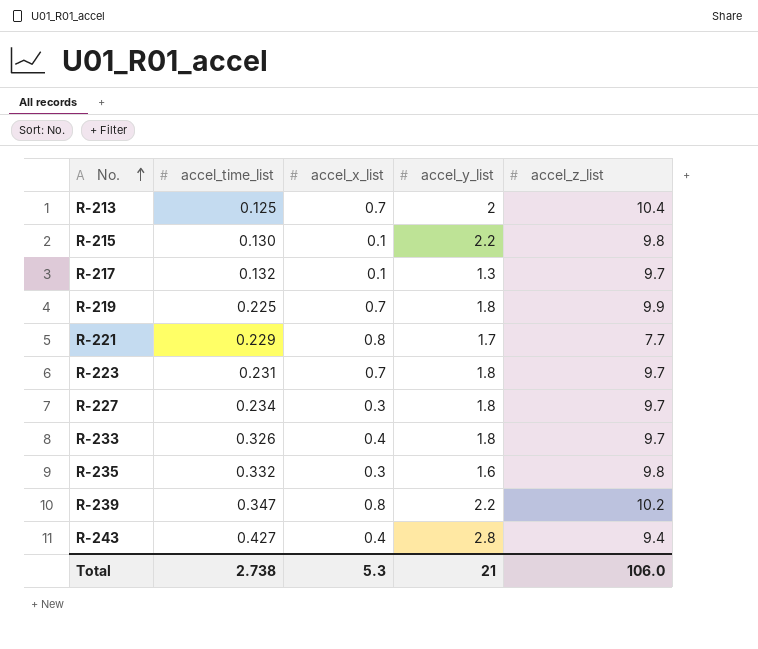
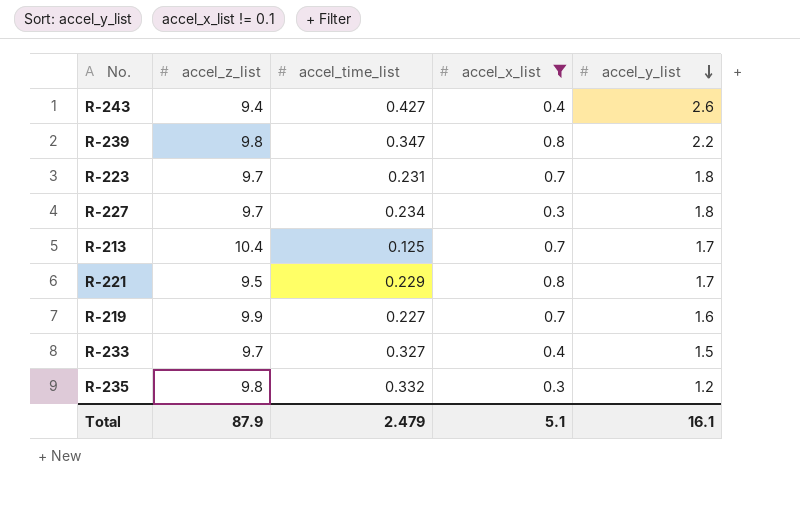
filter: none -> accel_x_list != 0.1
row order: No. ascending -> accel_y_list descending
column accel_z_list | position: 5 -> 2
R-243 | accel_y_list: 2.8 -> 2.6
R-239 | accel_z_list: 10.2 -> 9.8
R-213 | accel_y_list: 2 -> 1.7
R-221 | accel_z_list: 7.7 -> 9.5
R-219 | accel_time_list: 0.225 -> 0.227
R-219 | accel_y_list: 1.8 -> 1.6
R-233 | accel_time_list: 0.326 -> 0.327
R-233 | accel_y_list: 1.8 -> 1.5
R-235 | accel_y_list: 1.6 -> 1.2
Total | accel_z_list: 106.0 -> 87.9
Total | accel_time_list: 2.738 -> 2.479
Total | accel_x_list: 5.3 -> 5.1
Total | accel_y_list: 21 -> 16.1

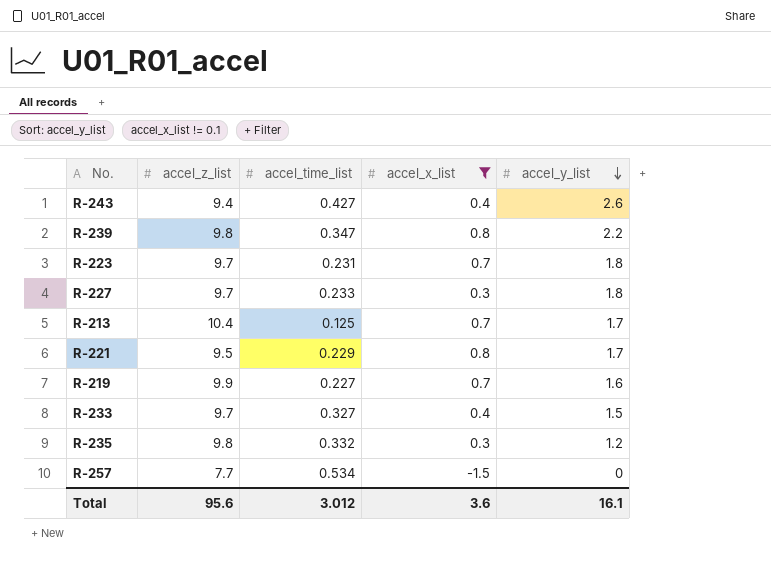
R-227 | accel_time_list: 0.234 -> 0.233
row R-257: none -> 7.7 | 0.534 | -1.5 | 0
Total | accel_z_list: 87.9 -> 95.6
Total | accel_time_list: 2.479 -> 3.012
Total | accel_x_list: 5.1 -> 3.6

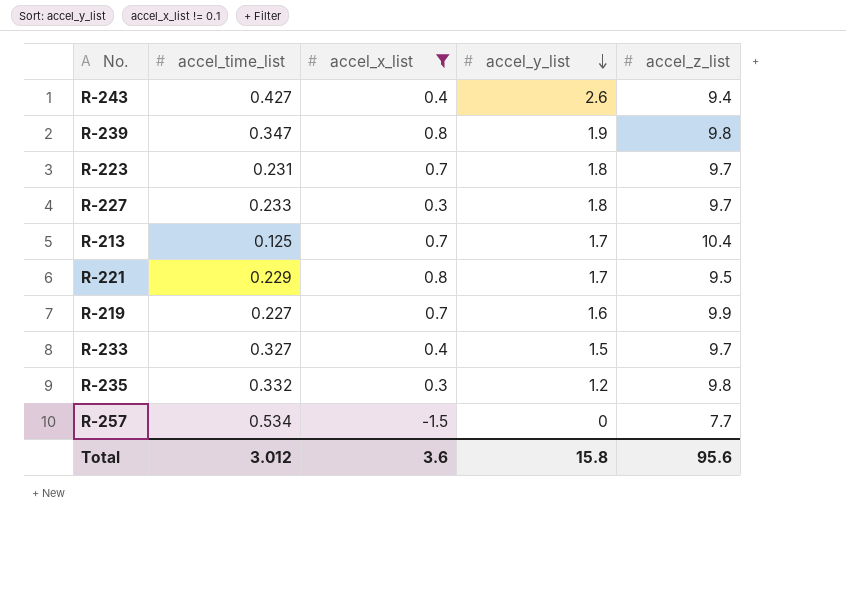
column accel_z_list | position: 2 -> 5
R-239 | accel_y_list: 2.2 -> 1.9
Total | accel_y_list: 16.1 -> 15.8

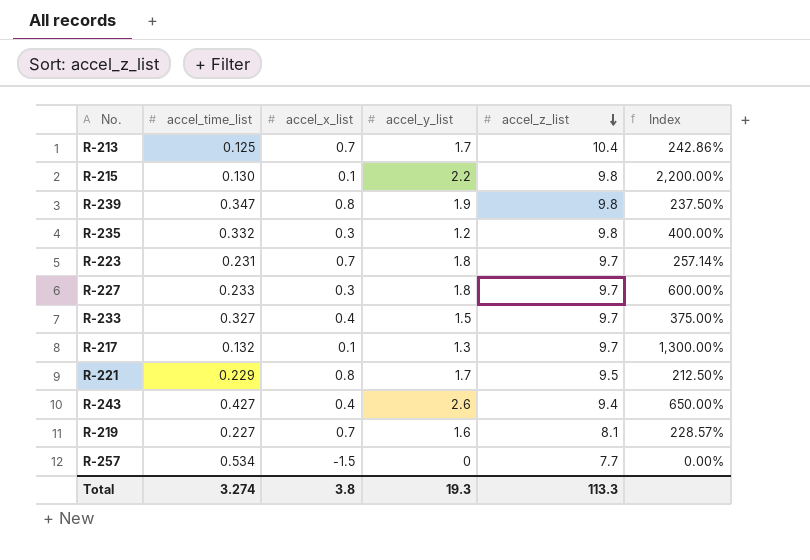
filter: accel_x_list != 0.1 -> none
row order: accel_y_list descending -> accel_z_list descending
column Index | formula: none -> [accel_y_list] / [accel_x_list]
R-219 | accel_z_list: 9.9 -> 8.1
Total | accel_time_list: 3.012 -> 3.274
Total | accel_x_list: 3.6 -> 3.8
Total | accel_y_list: 15.8 -> 19.3
Total | accel_z_list: 95.6 -> 113.3

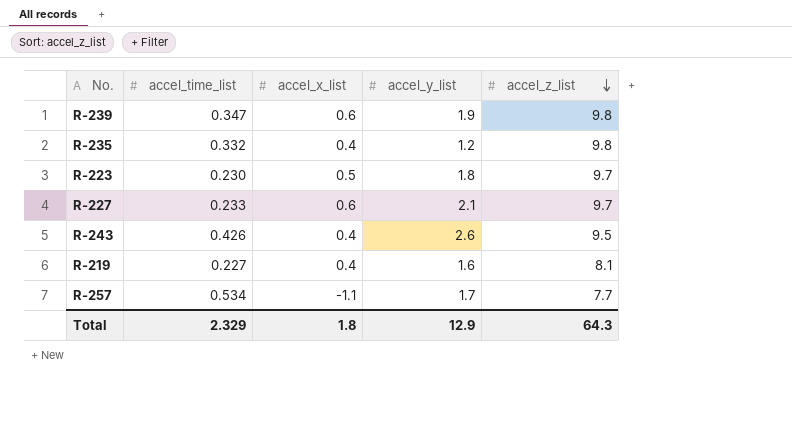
column Index | formula: [accel_y_list] / [accel_x_list] -> none
row R-213: 0.125 | 0.7 | 1.7 | 10.4 | 242.86% -> none
row R-215: 0.130 | 0.1 | 2.2 | 9.8 | 2,200.00% -> none
row R-233: 0.327 | 0.4 | 1.5 | 9.7 | 375.00% -> none
row R-217: 0.132 | 0.1 | 1.3 | 9.7 | 1,300.00% -> none
row R-221: 0.229 | 0.8 | 1.7 | 9.5 | 212.50% -> none
R-239 | accel_x_list: 0.8 -> 0.6
R-235 | accel_x_list: 0.3 -> 0.4
R-223 | accel_time_list: 0.231 -> 0.230
R-223 | accel_x_list: 0.7 -> 0.5
R-227 | accel_x_list: 0.3 -> 0.6
R-227 | accel_y_list: 1.8 -> 2.1
R-243 | accel_time_list: 0.427 -> 0.426
R-243 | accel_z_list: 9.4 -> 9.5
R-219 | accel_x_list: 0.7 -> 0.4
R-257 | accel_x_list: -1.5 -> -1.1
R-257 | accel_y_list: 0 -> 1.7
Total | accel_time_list: 3.274 -> 2.329
Total | accel_x_list: 3.8 -> 1.8
Total | accel_y_list: 19.3 -> 12.9
Total | accel_z_list: 113.3 -> 64.3

